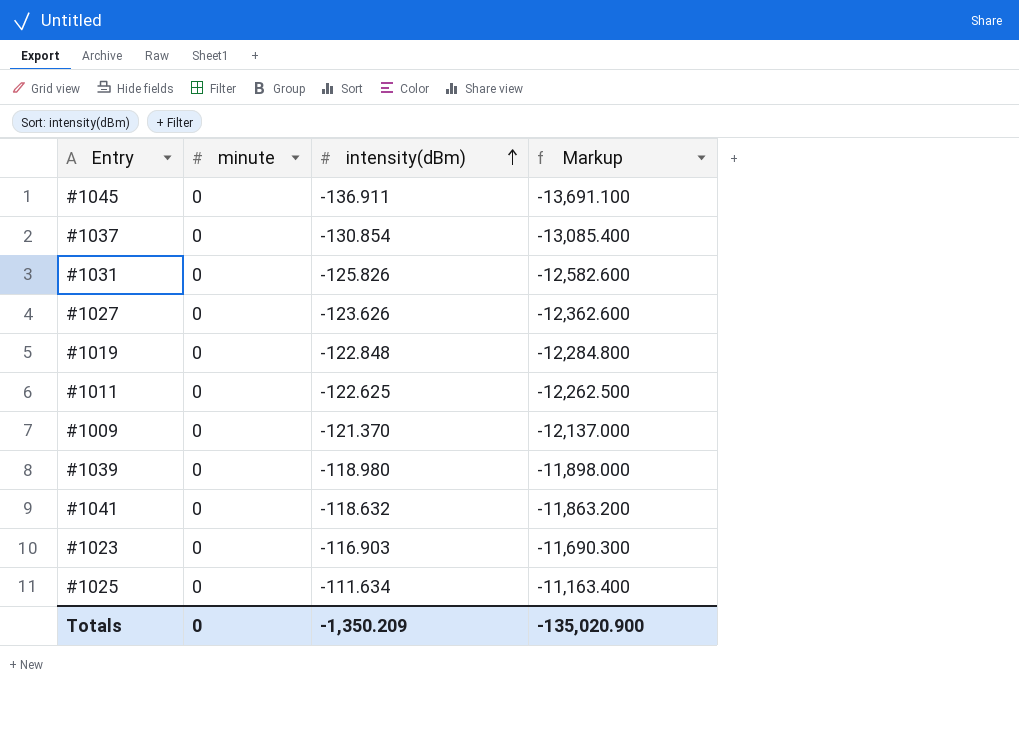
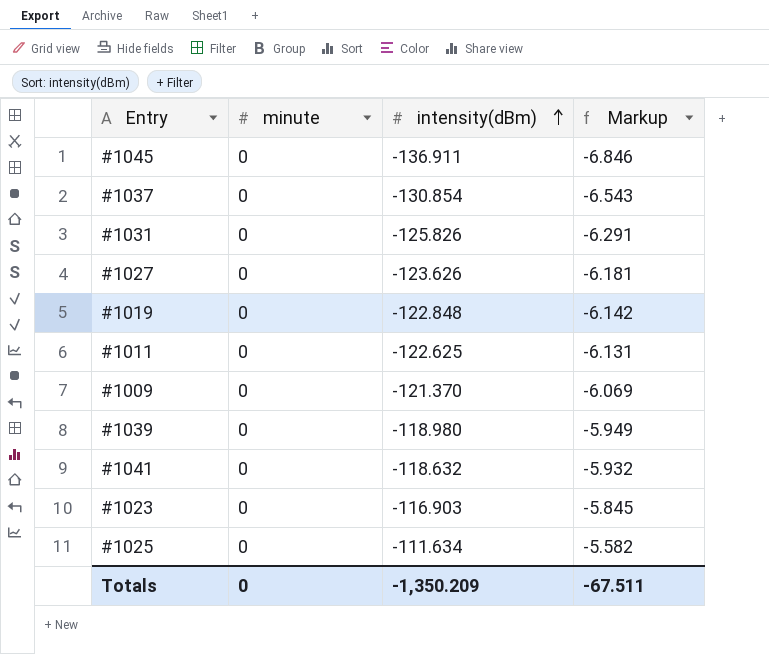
column Markup | formula: [intensity(dBm)] * 100 -> [intensity(dBm)] * 0.05
Totals | Markup: -135,020.900 -> -67.511

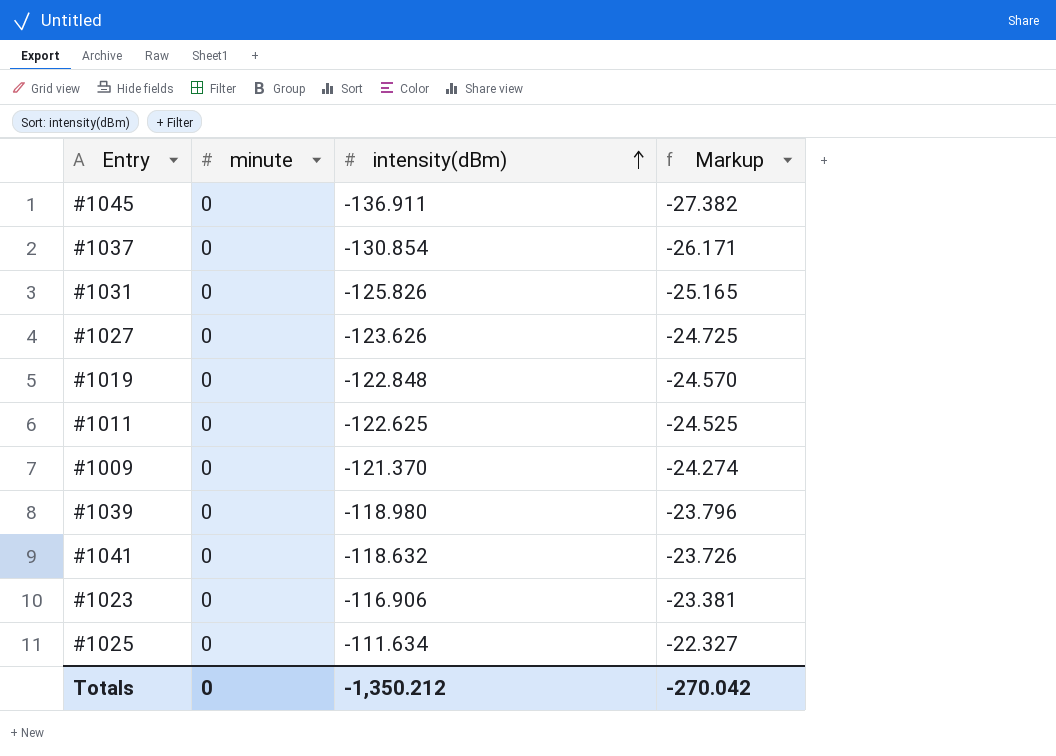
column Markup | formula: [intensity(dBm)] * 0.05 -> [intensity(dBm)] * 0.2
#1023 | intensity(dBm): -116.903 -> -116.906
Totals | intensity(dBm): -1,350.209 -> -1,350.212
Totals | Markup: -67.511 -> -270.042

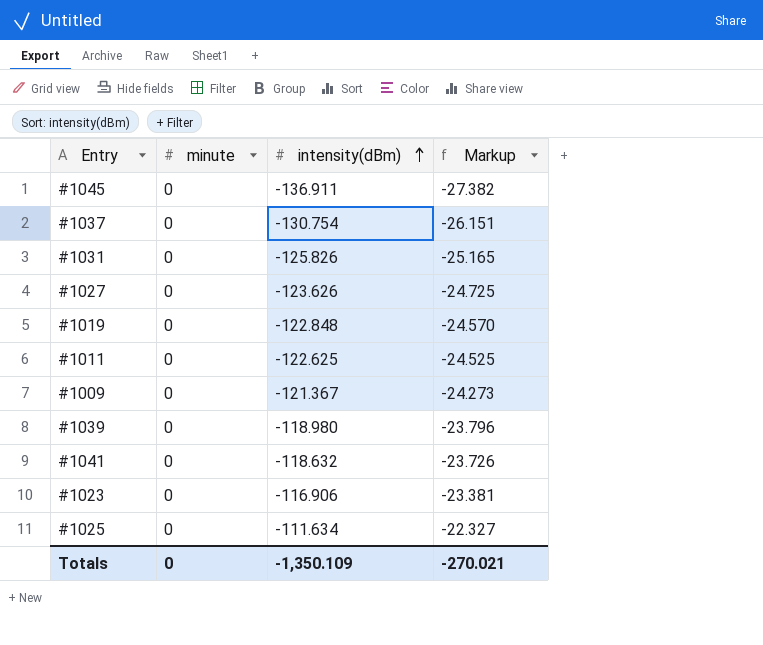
#1037 | intensity(dBm): -130.854 -> -130.754
#1037 | Markup: -26.171 -> -26.151
#1009 | intensity(dBm): -121.370 -> -121.367
#1009 | Markup: -24.274 -> -24.273
Totals | intensity(dBm): -1,350.212 -> -1,350.109
Totals | Markup: -270.042 -> -270.021

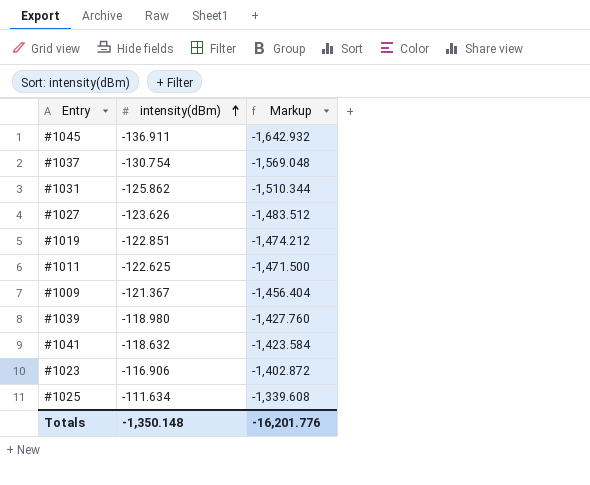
column minute | position: 2 -> none
column Markup | formula: [intensity(dBm)] * 0.2 -> [intensity(dBm)] * 12
#1031 | intensity(dBm): -125.826 -> -125.862
#1019 | intensity(dBm): -122.848 -> -122.851
Totals | intensity(dBm): -1,350.109 -> -1,350.148
Totals | Markup: -270.021 -> -16,201.776

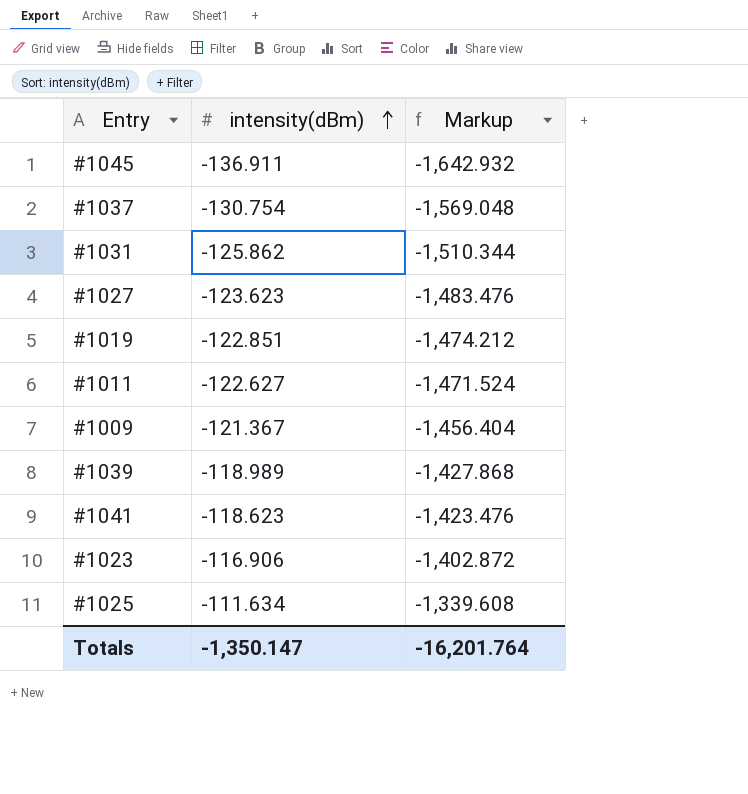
#1027 | intensity(dBm): -123.626 -> -123.623
#1027 | Markup: -1,483.512 -> -1,483.476
#1011 | intensity(dBm): -122.625 -> -122.627
#1011 | Markup: -1,471.500 -> -1,471.524
#1039 | intensity(dBm): -118.980 -> -118.989
#1039 | Markup: -1,427.760 -> -1,427.868
#1041 | intensity(dBm): -118.632 -> -118.623
#1041 | Markup: -1,423.584 -> -1,423.476
Totals | intensity(dBm): -1,350.148 -> -1,350.147
Totals | Markup: -16,201.776 -> -16,201.764

